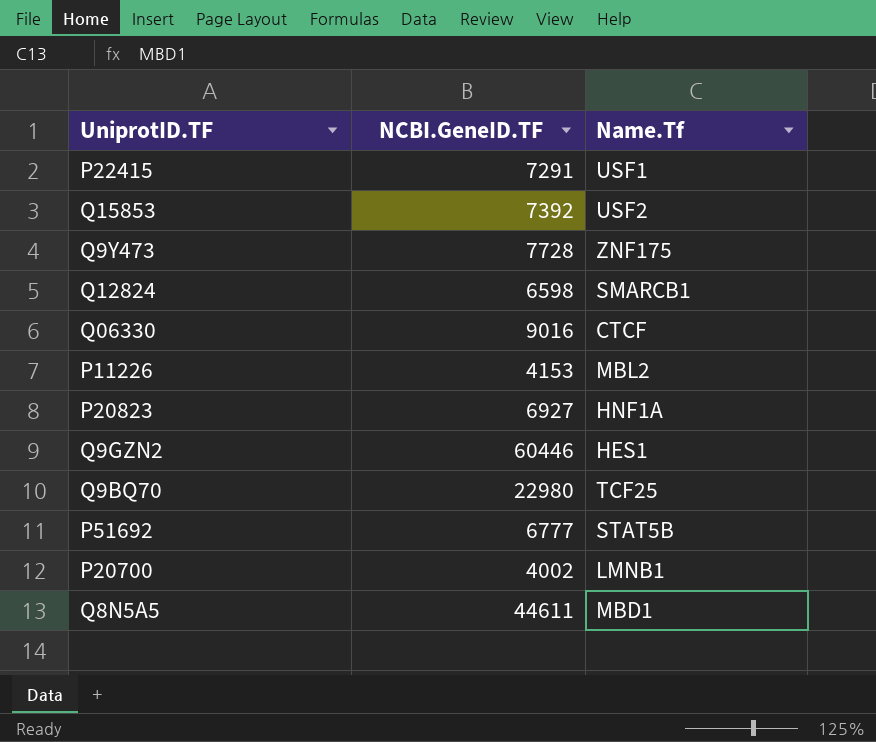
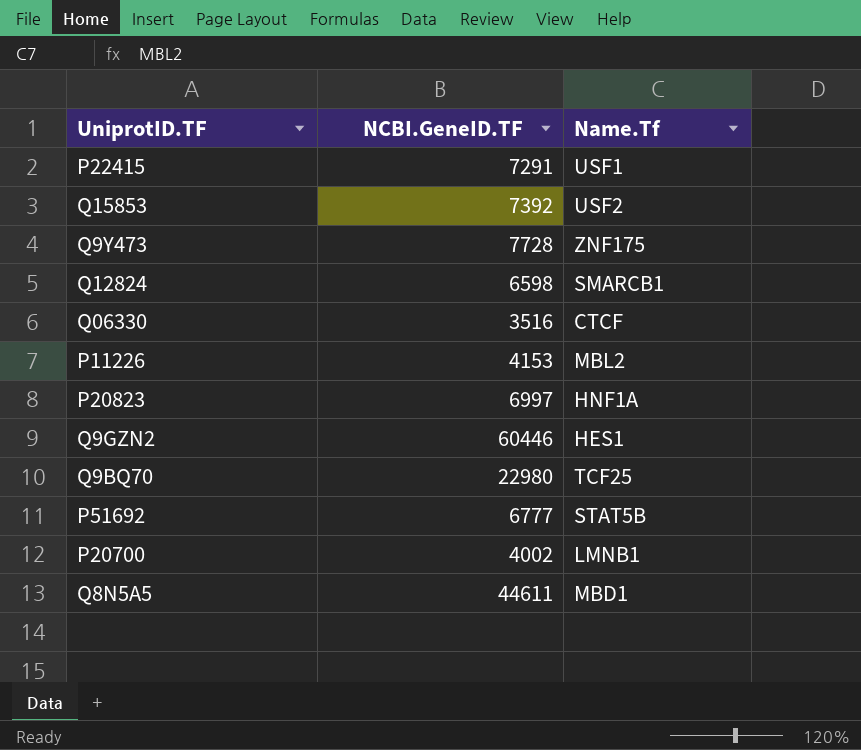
Q06330 | NCBI.GeneID.TF: 9016 -> 3516
P20823 | NCBI.GeneID.TF: 6927 -> 6997

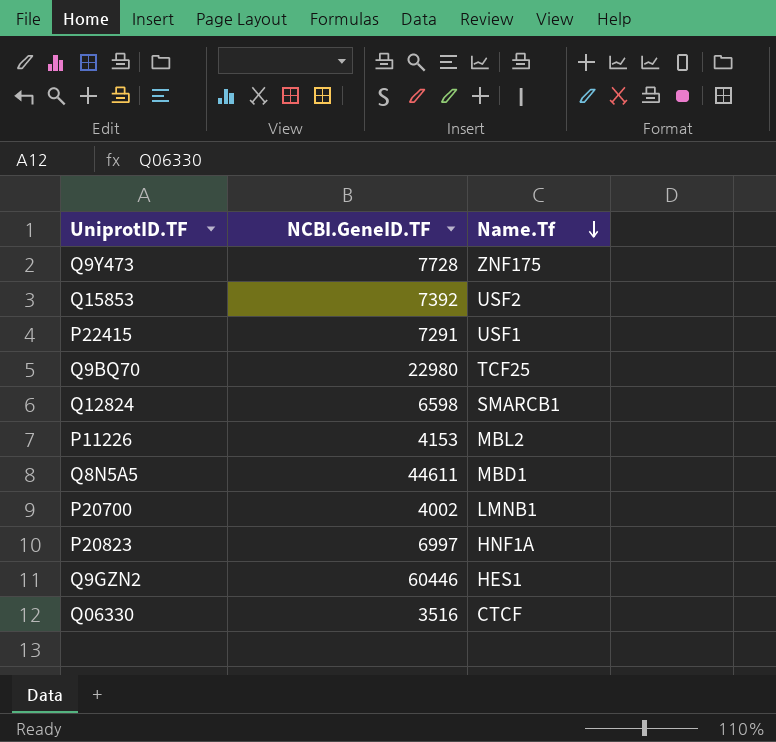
row order: none -> Name.Tf descending
row P51692: 6777 | STAT5B -> none

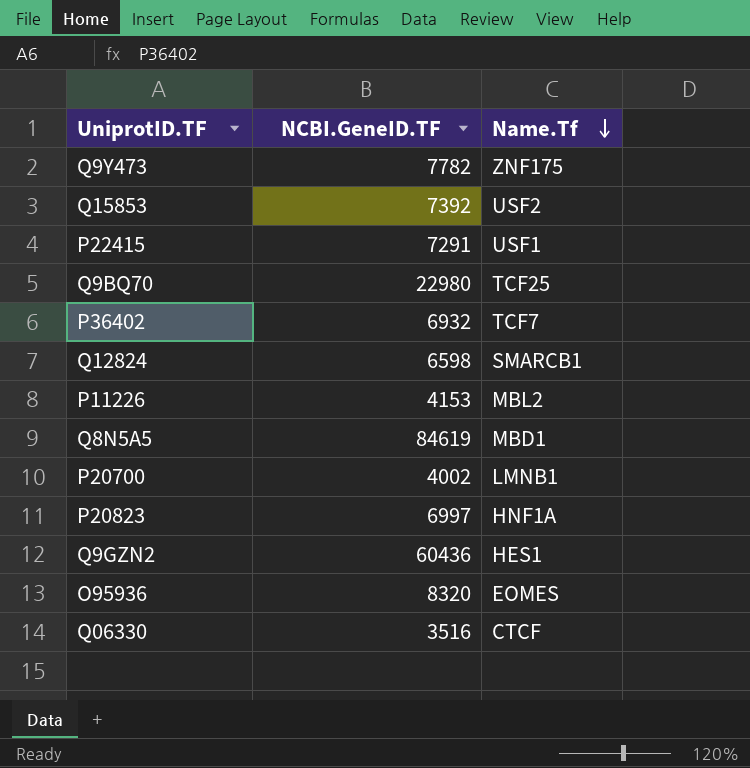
Q9Y473 | NCBI.GeneID.TF: 7728 -> 7782
row P36402: none -> 6932 | TCF7
Q8N5A5 | NCBI.GeneID.TF: 44611 -> 84619
Q9GZN2 | NCBI.GeneID.TF: 60446 -> 60436
row O95936: none -> 8320 | EOMES

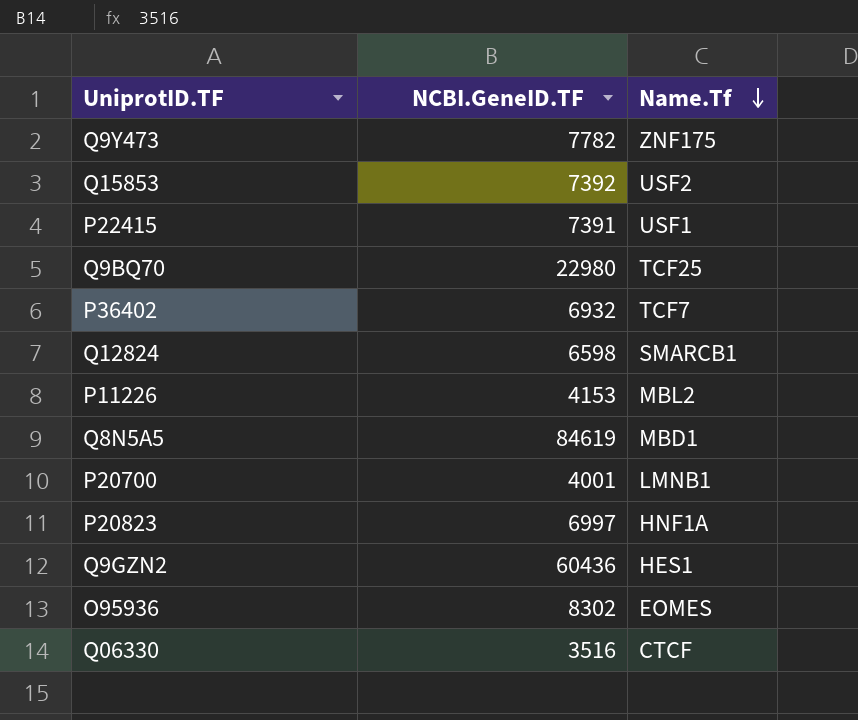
P22415 | NCBI.GeneID.TF: 7291 -> 7391
P20700 | NCBI.GeneID.TF: 4002 -> 4001
O95936 | NCBI.GeneID.TF: 8320 -> 8302

